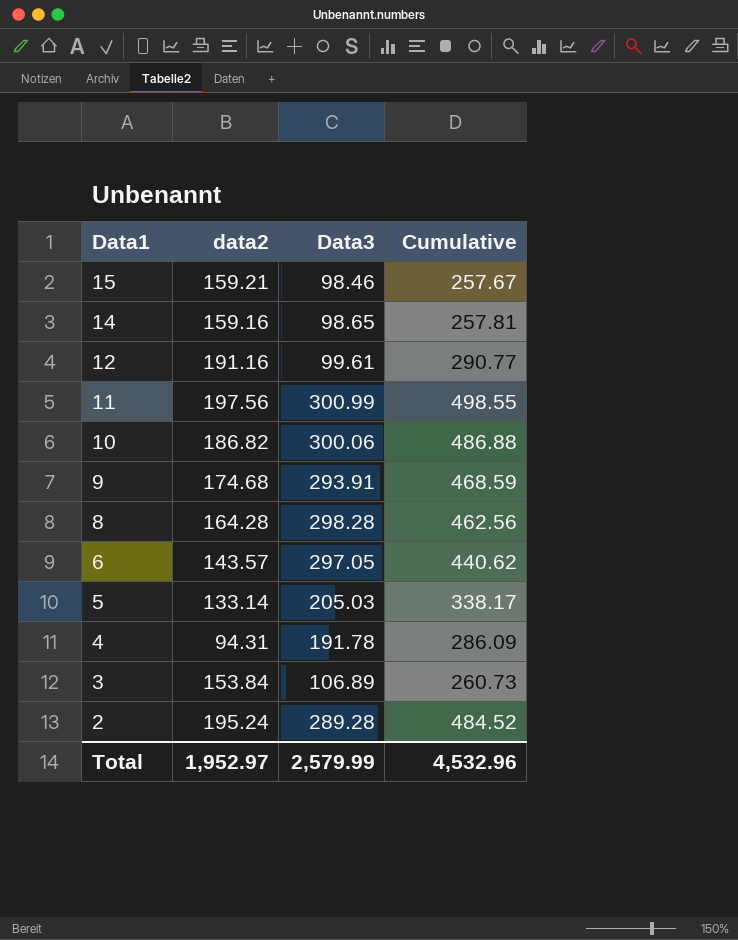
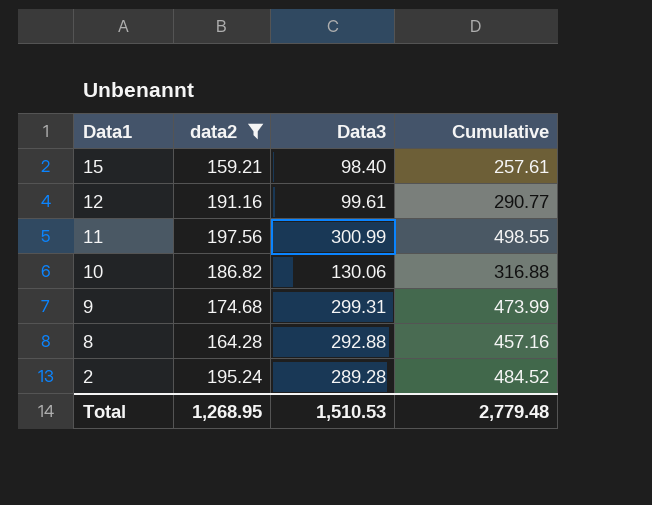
filter: none -> data2 >= 159.21
15 | Data3: 98.46 -> 98.40
15 | Cumulative: 257.67 -> 257.61
10 | Data3: 300.06 -> 130.06
10 | Cumulative: 486.88 -> 316.88
9 | Data3: 293.91 -> 299.31
9 | Cumulative: 468.59 -> 473.99
8 | Data3: 298.28 -> 292.88
8 | Cumulative: 462.56 -> 457.16
Total | data2: 1,952.97 -> 1,268.95
Total | Data3: 2,579.99 -> 1,510.53
Total | Cumulative: 4,532.96 -> 2,779.48

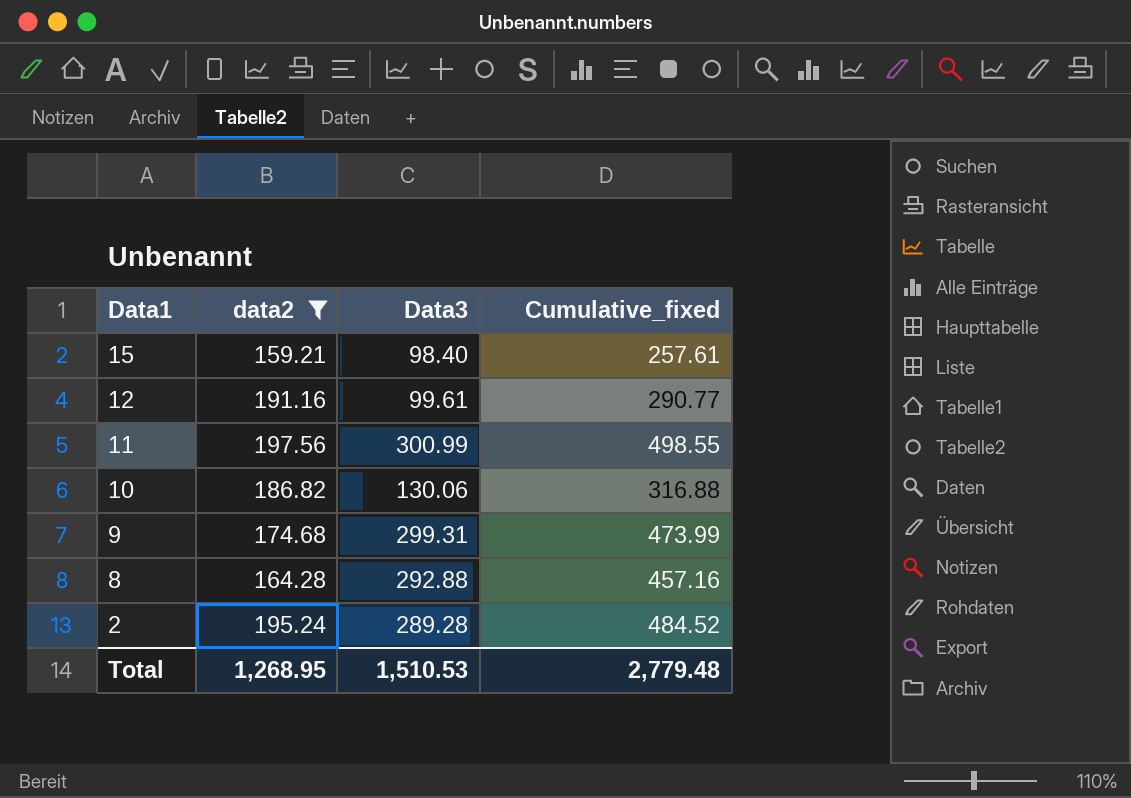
column name: Cumulative -> Cumulative_fixed

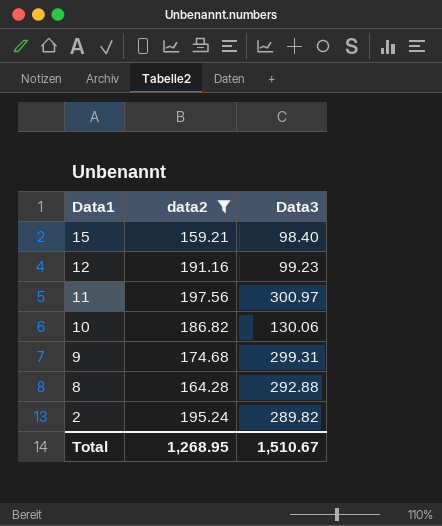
column Cumulative_fixed | formula: [data2] + [Data3] -> none
12 | Data3: 99.61 -> 99.23
11 | Data3: 300.99 -> 300.97
2 | Data3: 289.28 -> 289.82
Total | Data3: 1,510.53 -> 1,510.67

